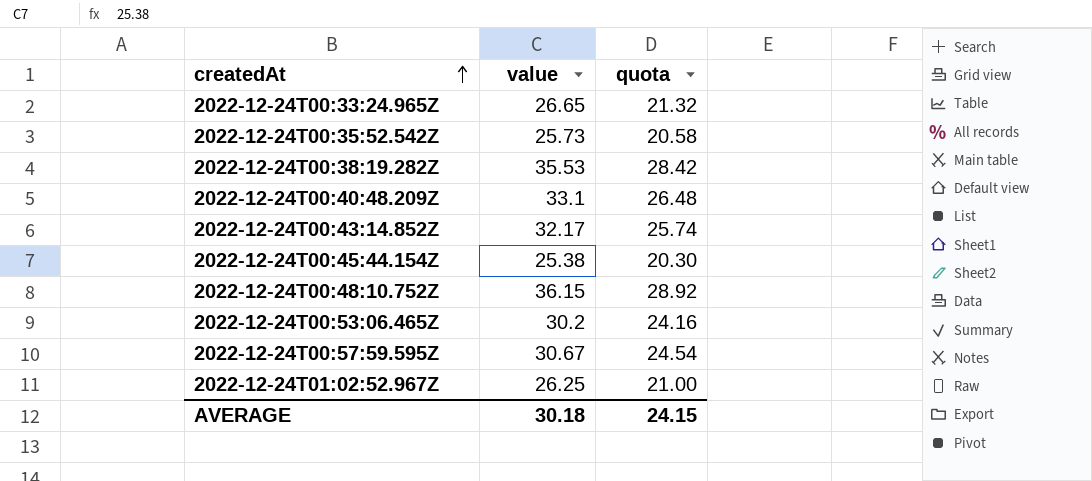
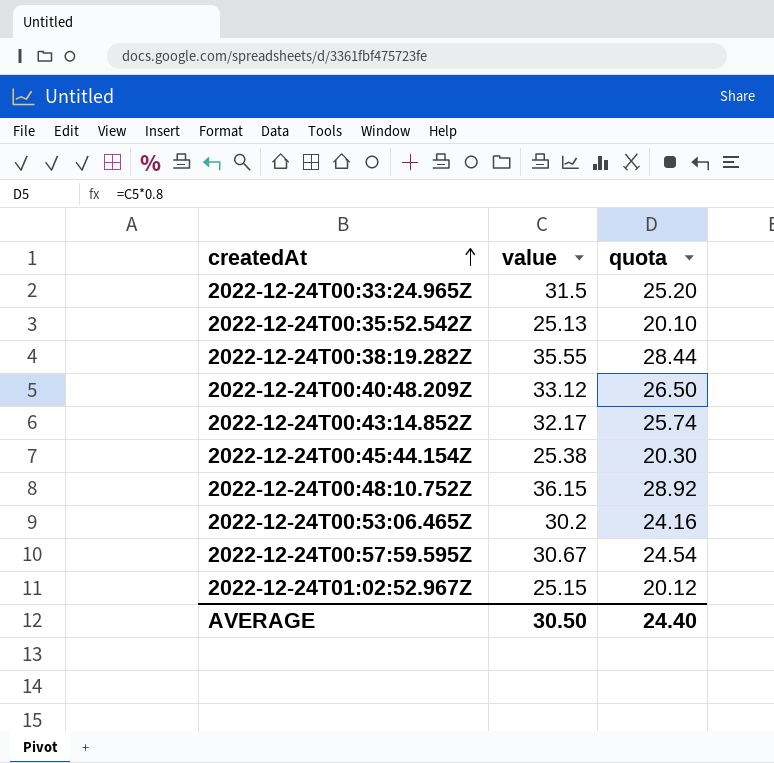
2022-12-24T00:33:24.965Z | value: 26.65 -> 31.5
2022-12-24T00:33:24.965Z | quota: 21.32 -> 25.20
2022-12-24T00:35:52.542Z | value: 25.73 -> 25.13
2022-12-24T00:35:52.542Z | quota: 20.58 -> 20.10
2022-12-24T00:38:19.282Z | value: 35.53 -> 35.55
2022-12-24T00:38:19.282Z | quota: 28.42 -> 28.44
2022-12-24T00:40:48.209Z | value: 33.1 -> 33.12
2022-12-24T00:40:48.209Z | quota: 26.48 -> 26.50
2022-12-24T01:02:52.967Z | value: 26.25 -> 25.15
2022-12-24T01:02:52.967Z | quota: 21.00 -> 20.12
AVERAGE | value: 30.18 -> 30.50
AVERAGE | quota: 24.15 -> 24.40

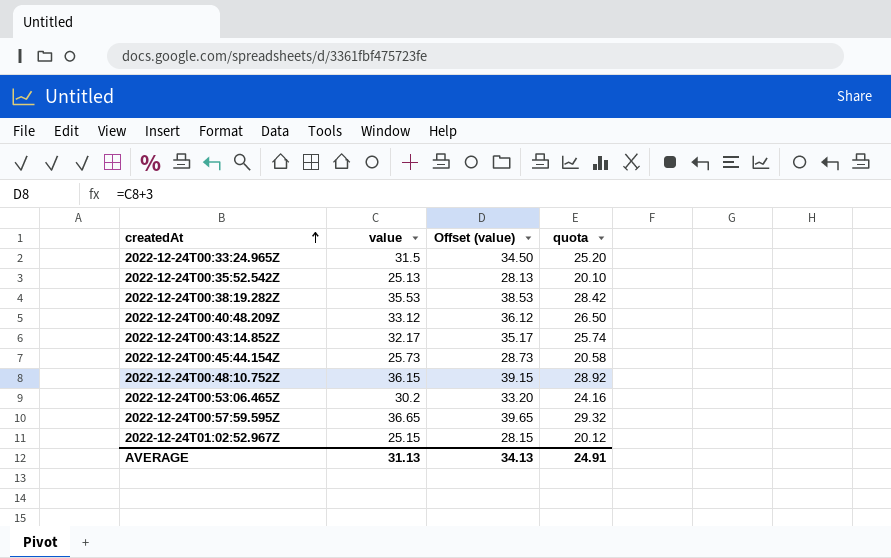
column Offset (value) | formula: none -> [value] + 3
2022-12-24T00:38:19.282Z | value: 35.55 -> 35.53
2022-12-24T00:38:19.282Z | quota: 28.44 -> 28.42
2022-12-24T00:45:44.154Z | value: 25.38 -> 25.73
2022-12-24T00:45:44.154Z | quota: 20.30 -> 20.58
2022-12-24T00:57:59.595Z | value: 30.67 -> 36.65
2022-12-24T00:57:59.595Z | quota: 24.54 -> 29.32
AVERAGE | value: 30.50 -> 31.13
AVERAGE | quota: 24.40 -> 24.91

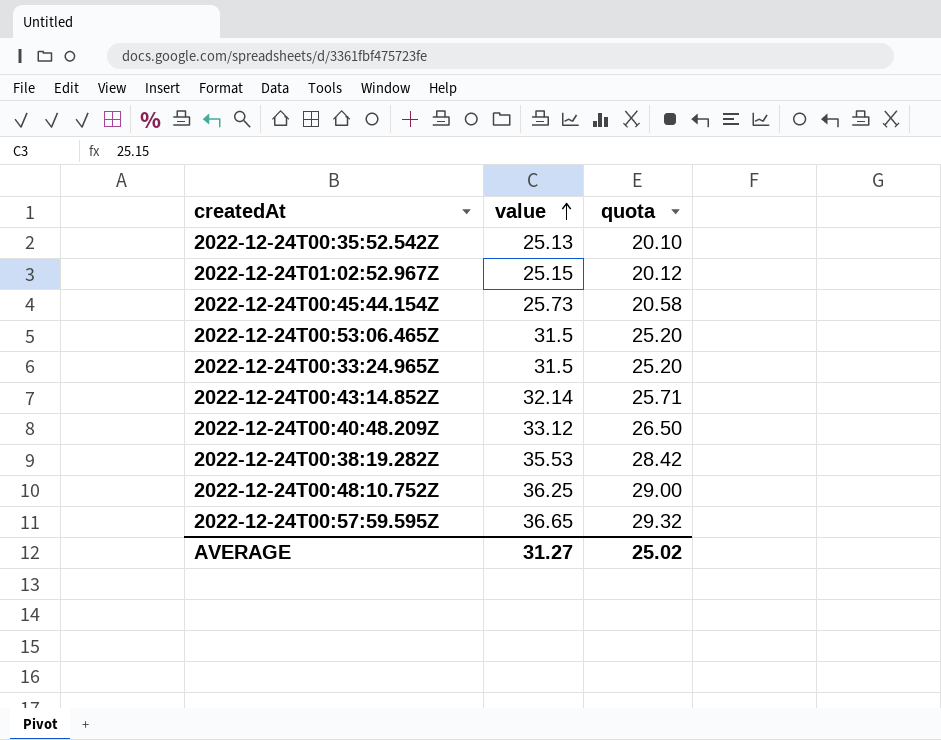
row order: createdAt ascending -> value ascending
column Offset (value) | formula: [value] + 3 -> none
2022-12-24T00:53:06.465Z | value: 30.2 -> 31.5
2022-12-24T00:53:06.465Z | quota: 24.16 -> 25.20
2022-12-24T00:43:14.852Z | value: 32.17 -> 32.14
2022-12-24T00:43:14.852Z | quota: 25.74 -> 25.71
2022-12-24T00:48:10.752Z | value: 36.15 -> 36.25
2022-12-24T00:48:10.752Z | quota: 28.92 -> 29.00
AVERAGE | value: 31.13 -> 31.27
AVERAGE | quota: 24.91 -> 25.02

